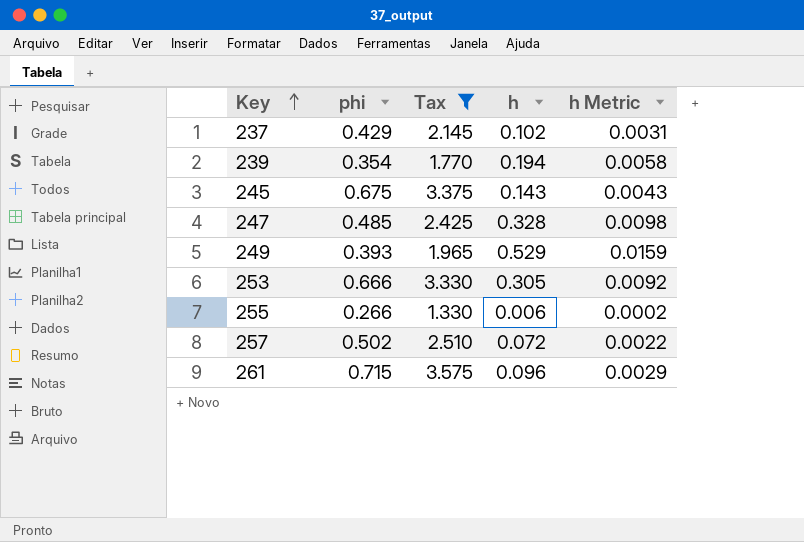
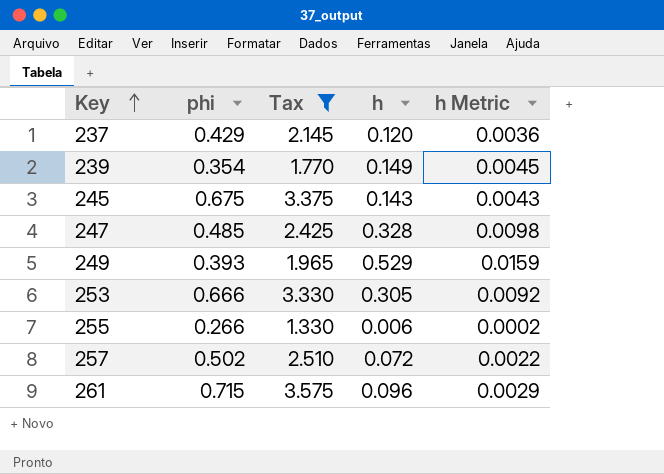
237 | h: 0.102 -> 0.120
237 | h Metric: 0.0031 -> 0.0036
239 | h: 0.194 -> 0.149
239 | h Metric: 0.0058 -> 0.0045

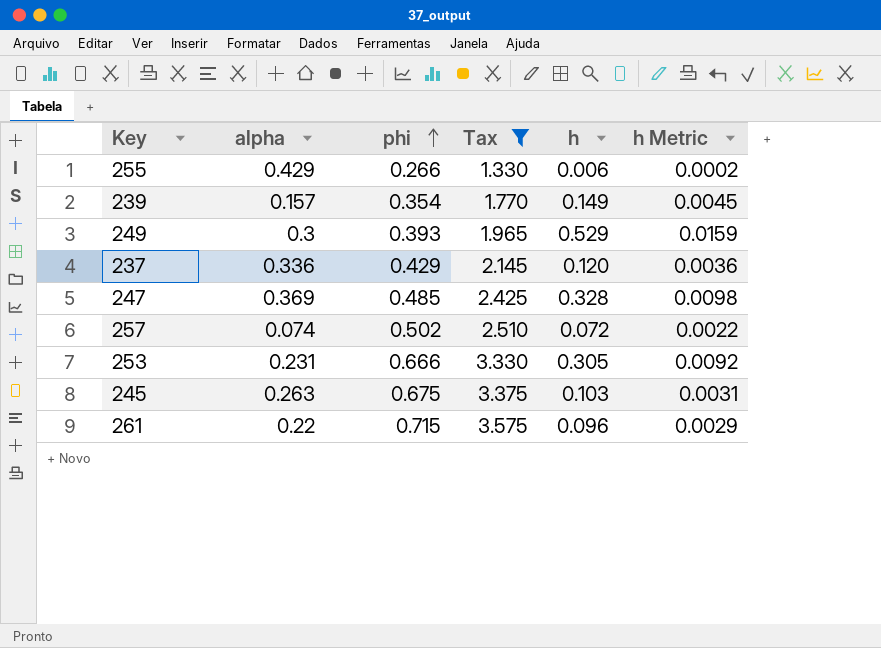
row order: Key ascending -> phi ascending
column alpha | position: none -> 2
245 | h: 0.143 -> 0.103
245 | h Metric: 0.0043 -> 0.0031

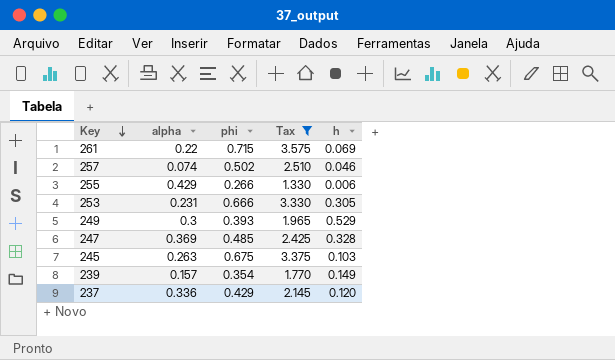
row order: phi ascending -> Key descending
column h Metric | formula: [h] * 0.03 -> none
261 | h: 0.096 -> 0.069
257 | h: 0.072 -> 0.046

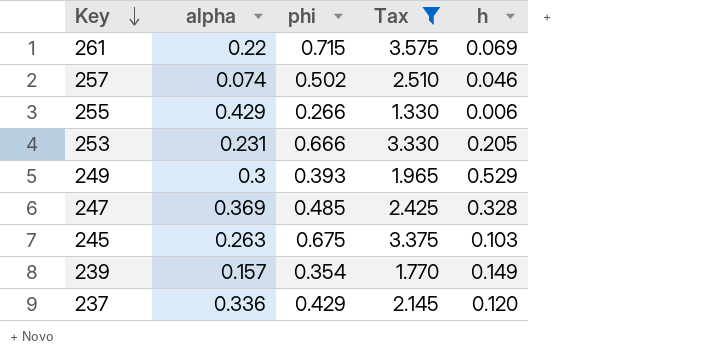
253 | h: 0.305 -> 0.205

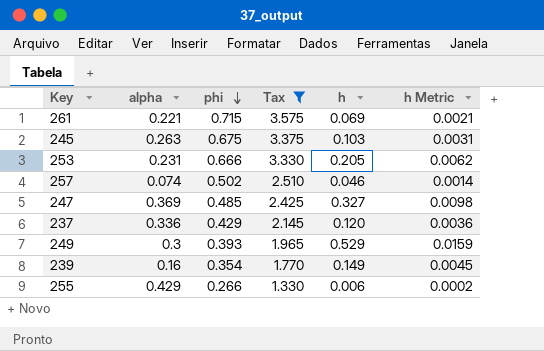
row order: Key descending -> phi descending
column h Metric | formula: none -> [h] * 0.03
261 | alpha: 0.22 -> 0.221
247 | h: 0.328 -> 0.327
239 | alpha: 0.157 -> 0.16

